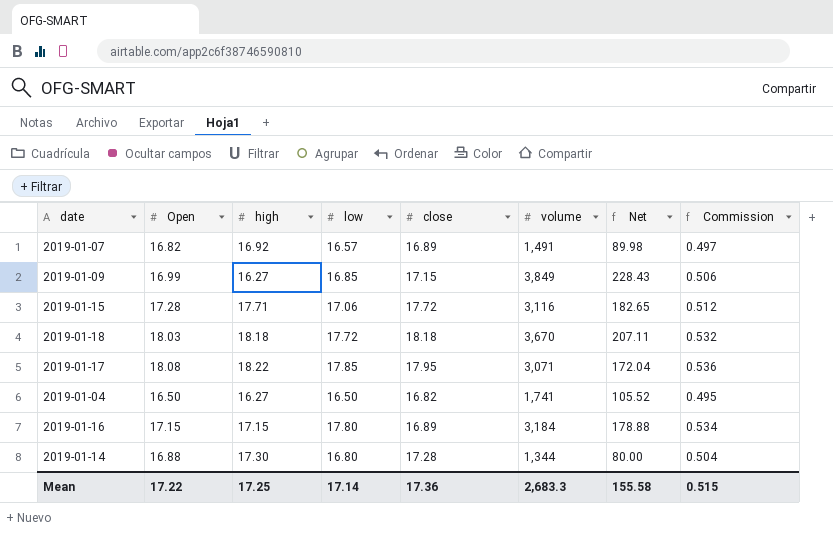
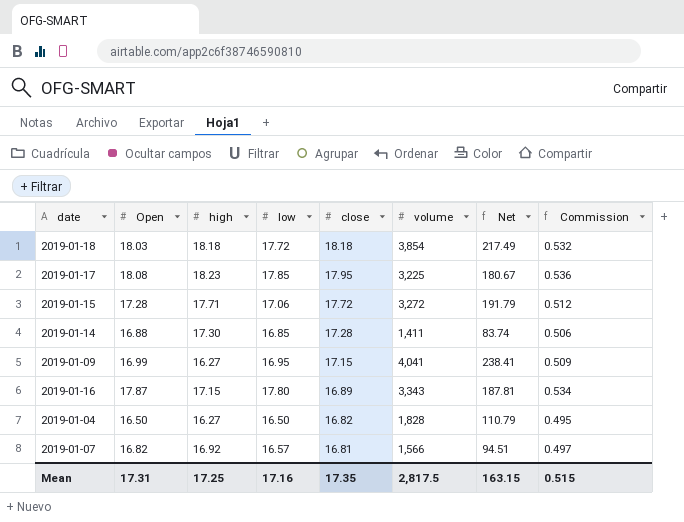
row order: none -> close descending
2019-01-18 | volume: 3,670 -> 3,854
2019-01-18 | Net: 207.11 -> 217.49
2019-01-17 | high: 18.22 -> 18.23
2019-01-17 | volume: 3,071 -> 3,225
2019-01-17 | Net: 172.04 -> 180.67
2019-01-15 | volume: 3,116 -> 3,272
2019-01-15 | Net: 182.65 -> 191.79
2019-01-14 | low: 16.80 -> 16.85
2019-01-14 | volume: 1,344 -> 1,411
2019-01-14 | Net: 80.00 -> 83.74
2019-01-14 | Commission: 0.504 -> 0.506
2019-01-09 | low: 16.85 -> 16.95
2019-01-09 | volume: 3,849 -> 4,041
2019-01-09 | Net: 228.43 -> 238.41
2019-01-09 | Commission: 0.506 -> 0.509
2019-01-16 | Open: 17.15 -> 17.87
2019-01-16 | volume: 3,184 -> 3,343
2019-01-16 | Net: 178.88 -> 187.81
2019-01-04 | volume: 1,741 -> 1,828
2019-01-04 | Net: 105.52 -> 110.79
2019-01-07 | close: 16.89 -> 16.81
2019-01-07 | volume: 1,491 -> 1,566
2019-01-07 | Net: 89.98 -> 94.51
Mean | Open: 17.22 -> 17.31
Mean | low: 17.14 -> 17.16
Mean | close: 17.36 -> 17.35
Mean | volume: 2,683.3 -> 2,817.5
Mean | Net: 155.58 -> 163.15

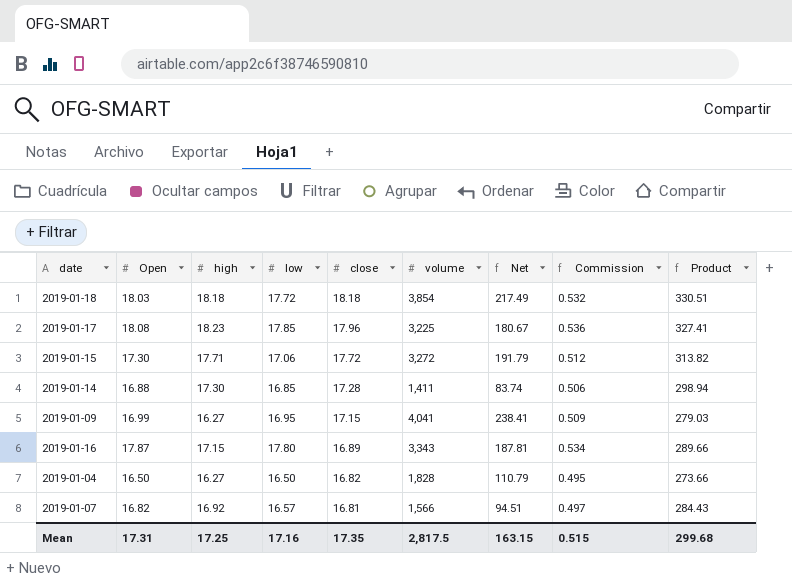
column Product | formula: none -> [high] * [close]
2019-01-17 | close: 17.95 -> 17.96
2019-01-15 | Open: 17.28 -> 17.30

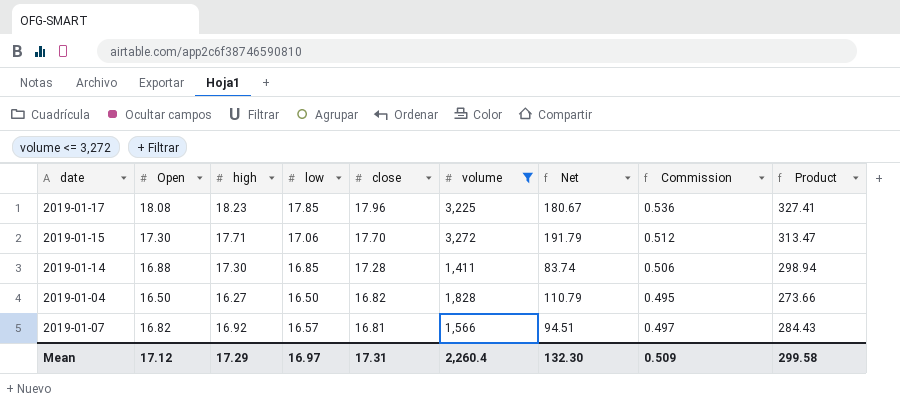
filter: none -> volume <= 3,272
2019-01-15 | close: 17.72 -> 17.70
2019-01-15 | Product: 313.82 -> 313.47
Mean | Open: 17.31 -> 17.12
Mean | high: 17.25 -> 17.29
Mean | low: 17.16 -> 16.97
Mean | close: 17.35 -> 17.31
Mean | volume: 2,817.5 -> 2,260.4
Mean | Net: 163.15 -> 132.30
Mean | Commission: 0.515 -> 0.509
Mean | Product: 299.68 -> 299.58

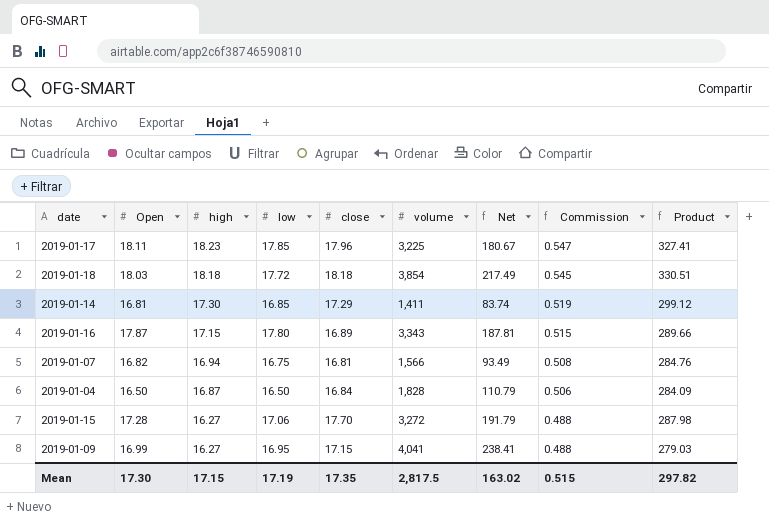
filter: volume <= 3,272 -> none
row order: close descending -> high descending
column Commission | formula: [low] * 0.03 -> [high] * 0.03
2019-01-17 | Open: 18.08 -> 18.11
2019-01-14 | Open: 16.88 -> 16.81
2019-01-14 | close: 17.28 -> 17.29
2019-01-14 | Product: 298.94 -> 299.12
2019-01-07 | high: 16.92 -> 16.94
2019-01-07 | low: 16.57 -> 16.75
2019-01-07 | Net: 94.51 -> 93.49
2019-01-07 | Product: 284.43 -> 284.76
2019-01-04 | high: 16.27 -> 16.87
2019-01-04 | close: 16.82 -> 16.84
2019-01-04 | Product: 273.66 -> 284.09
2019-01-15 | Open: 17.30 -> 17.28
2019-01-15 | high: 17.71 -> 16.27
2019-01-15 | Product: 313.47 -> 287.98
Mean | Open: 17.12 -> 17.30
Mean | high: 17.29 -> 17.15
Mean | low: 16.97 -> 17.19
Mean | close: 17.31 -> 17.35
Mean | volume: 2,260.4 -> 2,817.5
Mean | Net: 132.30 -> 163.02
Mean | Commission: 0.509 -> 0.515
Mean | Product: 299.58 -> 297.82

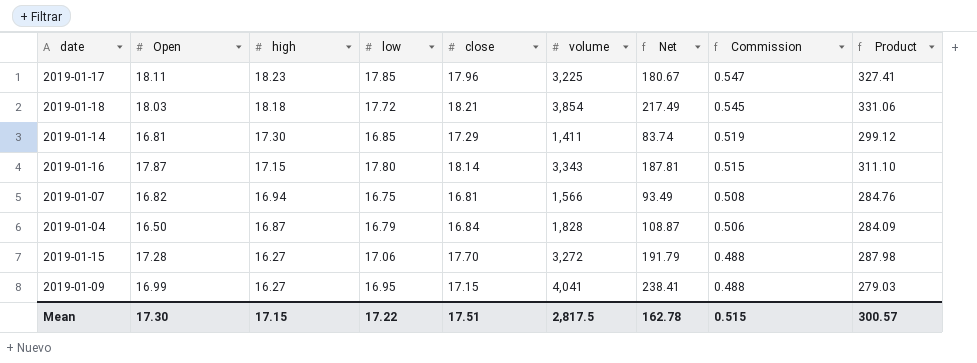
2019-01-18 | close: 18.18 -> 18.21
2019-01-18 | Product: 330.51 -> 331.06
2019-01-16 | close: 16.89 -> 18.14
2019-01-16 | Product: 289.66 -> 311.10
2019-01-04 | low: 16.50 -> 16.79
2019-01-04 | Net: 110.79 -> 108.87
Mean | low: 17.19 -> 17.22
Mean | close: 17.35 -> 17.51
Mean | Net: 163.02 -> 162.78
Mean | Product: 297.82 -> 300.57

